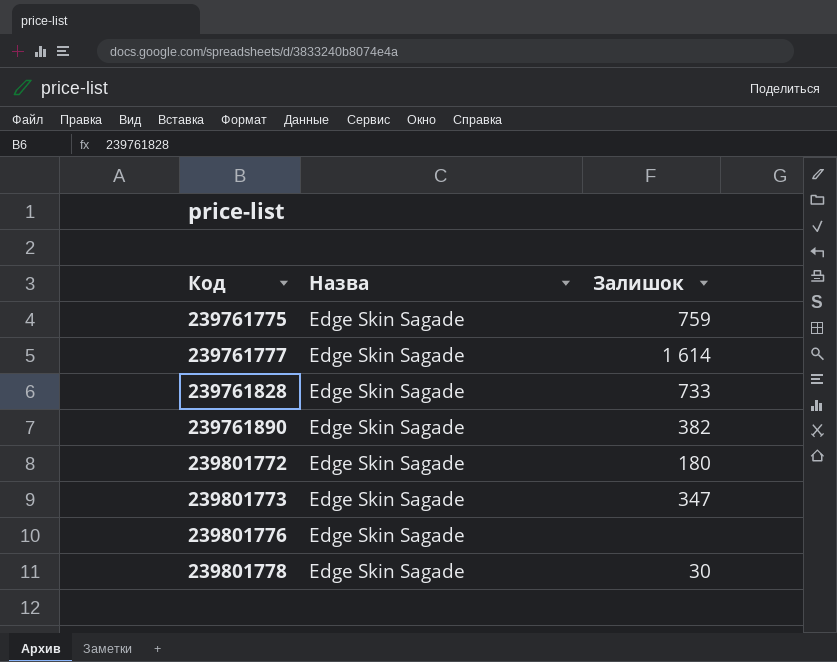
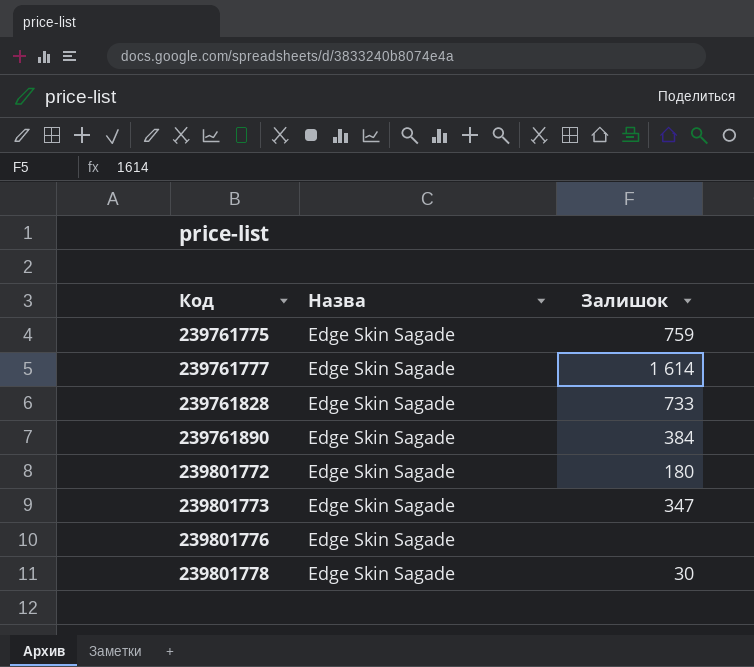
239761890 | Залишок: 382 -> 384

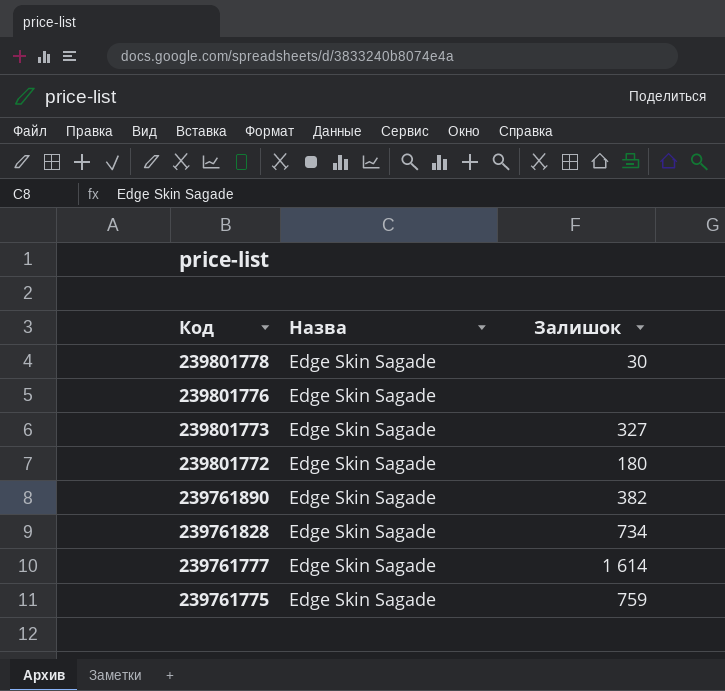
row order: Код ascending -> Код descending
239801773 | Залишок: 347 -> 327
239761890 | Залишок: 384 -> 382
239761828 | Залишок: 733 -> 734

